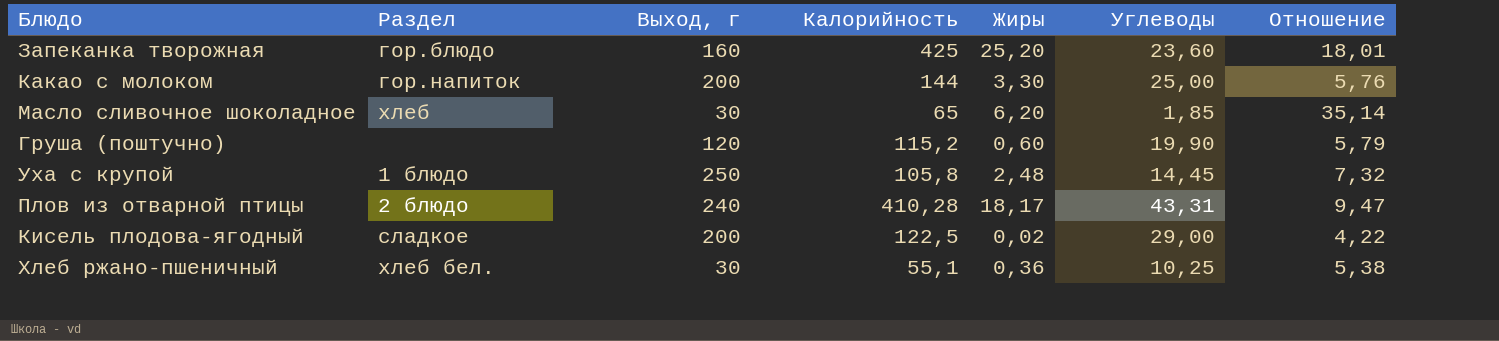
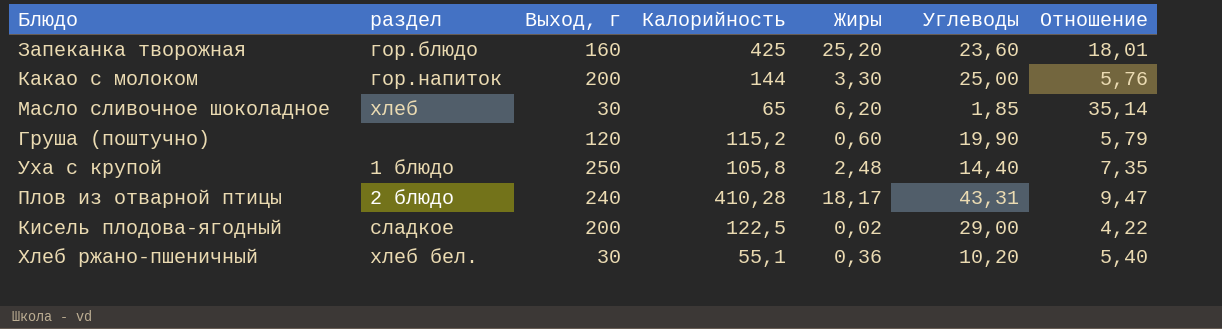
column name: Раздел -> раздел
Уха с крупой | Углеводы: 14,45 -> 14,40
Уха с крупой | Отношение: 7,32 -> 7,35
Хлеб ржано-пшеничный | Углеводы: 10,25 -> 10,20
Хлеб ржано-пшеничный | Отношение: 5,38 -> 5,40

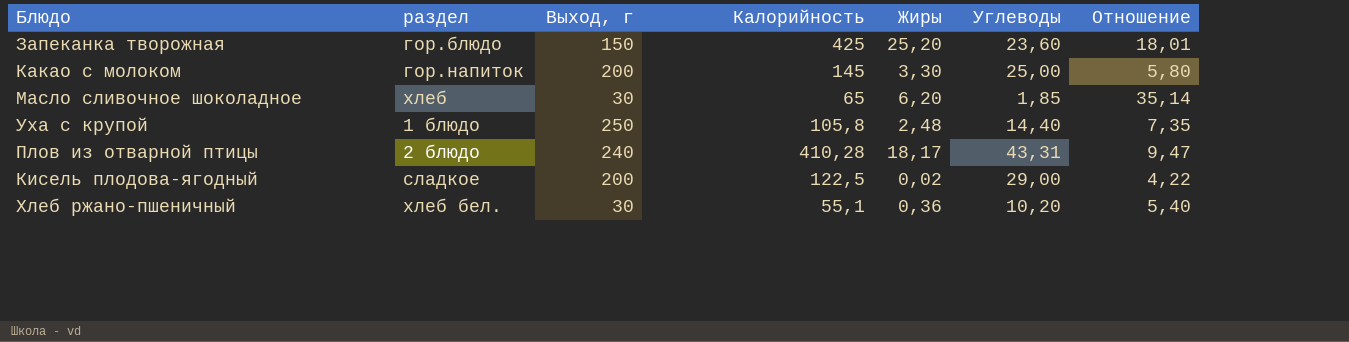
row Груша (поштучно): none | 120 | 115,2 | 0,60 | 19,90 | 5,79 -> none
Запеканка творожная | Выход, г: 160 -> 150
Какао с молоком | Калорийность: 144 -> 145
Какао с молоком | Отношение: 5,76 -> 5,80

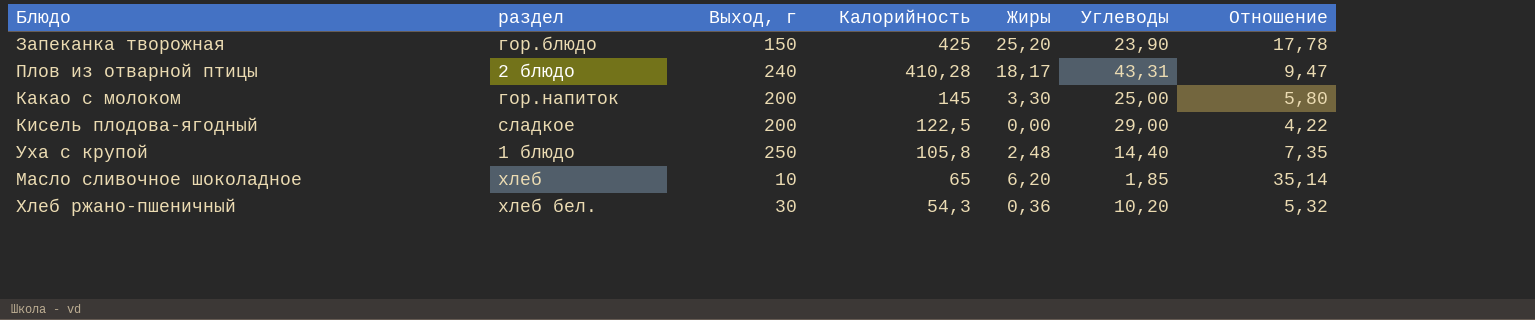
row order: none -> Калорийность descending
Запеканка творожная | Углеводы: 23,60 -> 23,90
Запеканка творожная | Отношение: 18,01 -> 17,78
Кисель плодова-ягодный | Жиры: 0,02 -> 0,00
Масло сливочное шоколадное | Выход, г: 30 -> 10
Хлеб ржано-пшеничный | Калорийность: 55,1 -> 54,3
Хлеб ржано-пшеничный | Отношение: 5,40 -> 5,32

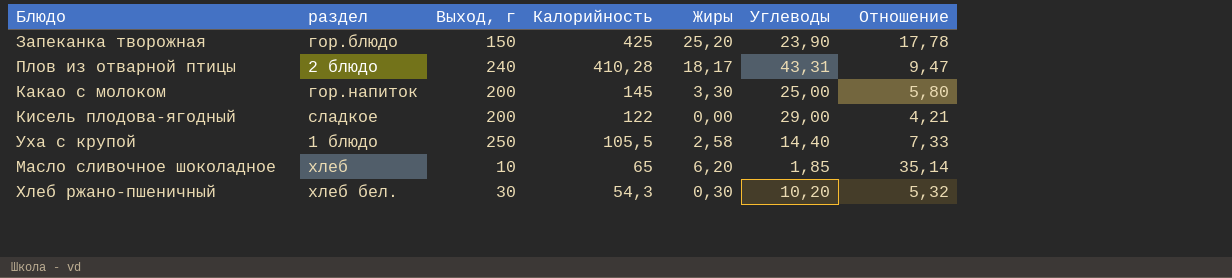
Кисель плодова-ягодный | Калорийность: 122,5 -> 122
Кисель плодова-ягодный | Отношение: 4,22 -> 4,21
Уха с крупой | Калорийность: 105,8 -> 105,5
Уха с крупой | Жиры: 2,48 -> 2,58
Уха с крупой | Отношение: 7,35 -> 7,33
Хлеб ржано-пшеничный | Жиры: 0,36 -> 0,30

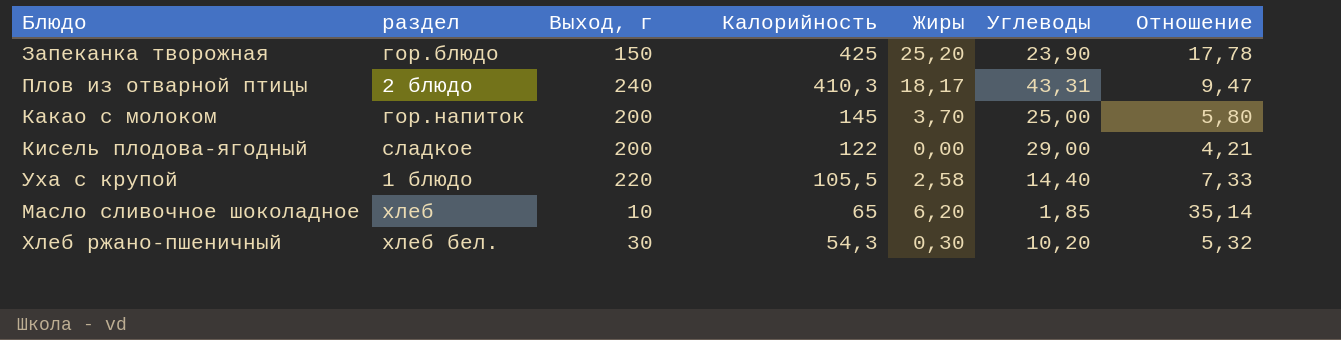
Плов из отварной птицы | Калорийность: 410,28 -> 410,3
Какао с молоком | Жиры: 3,30 -> 3,70
Уха с крупой | Выход, г: 250 -> 220

